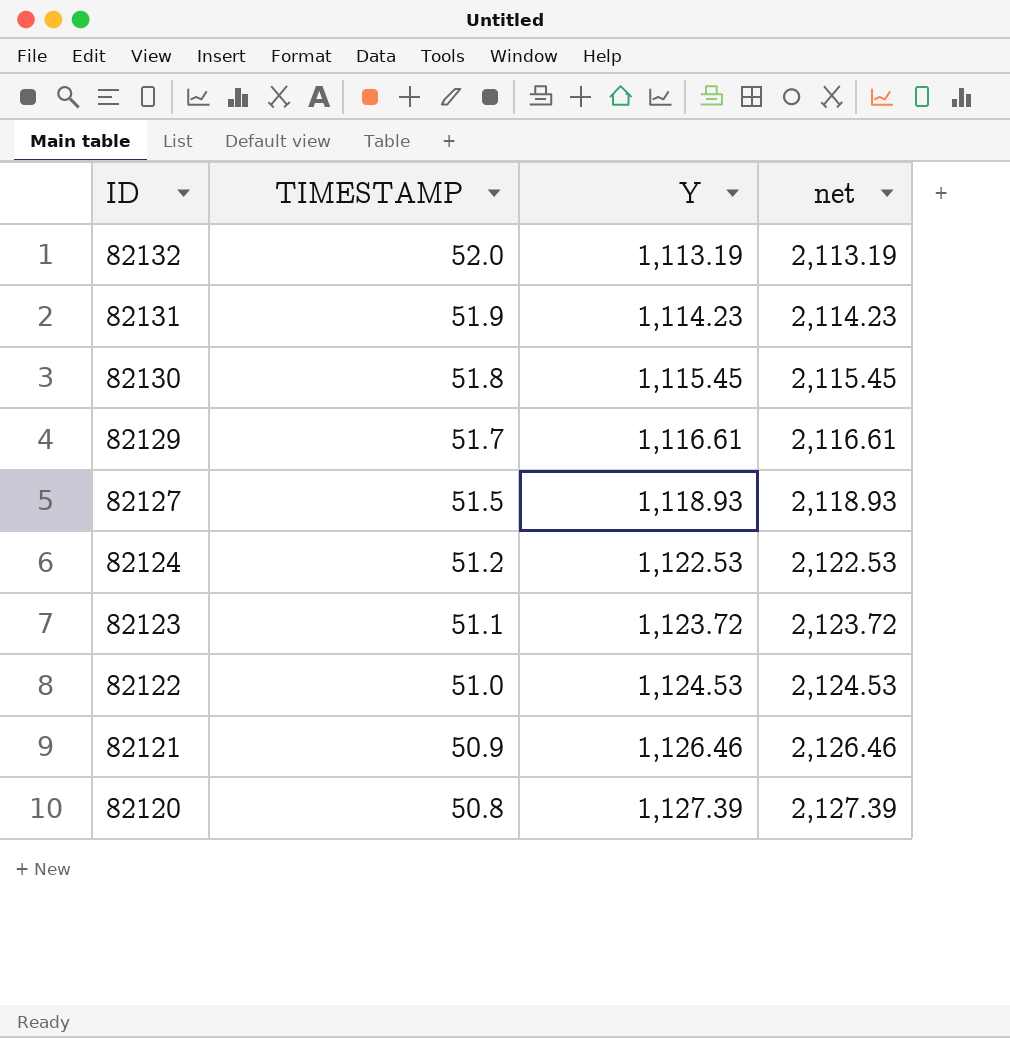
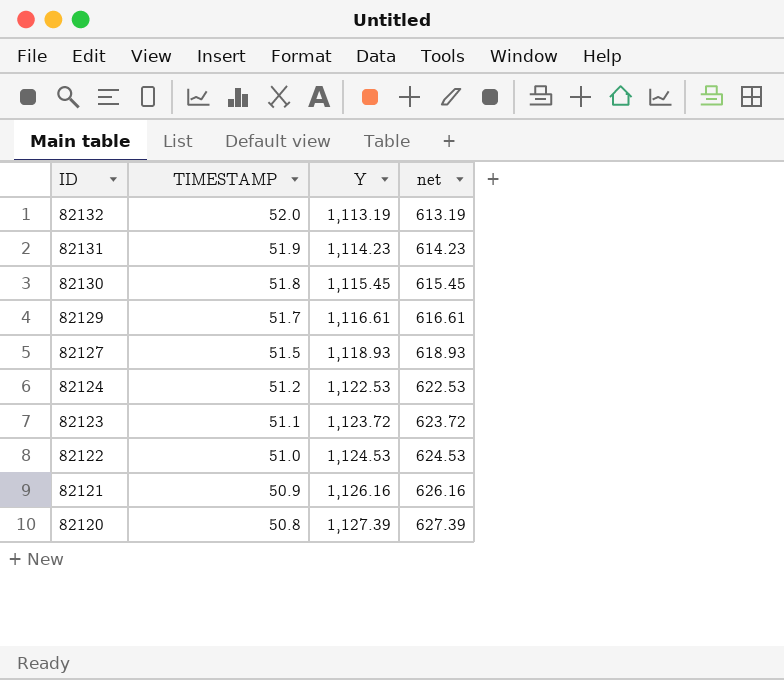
column net | formula: [Y] + 1000 -> [Y] - 500
82121 | Y: 1,126.46 -> 1,126.16

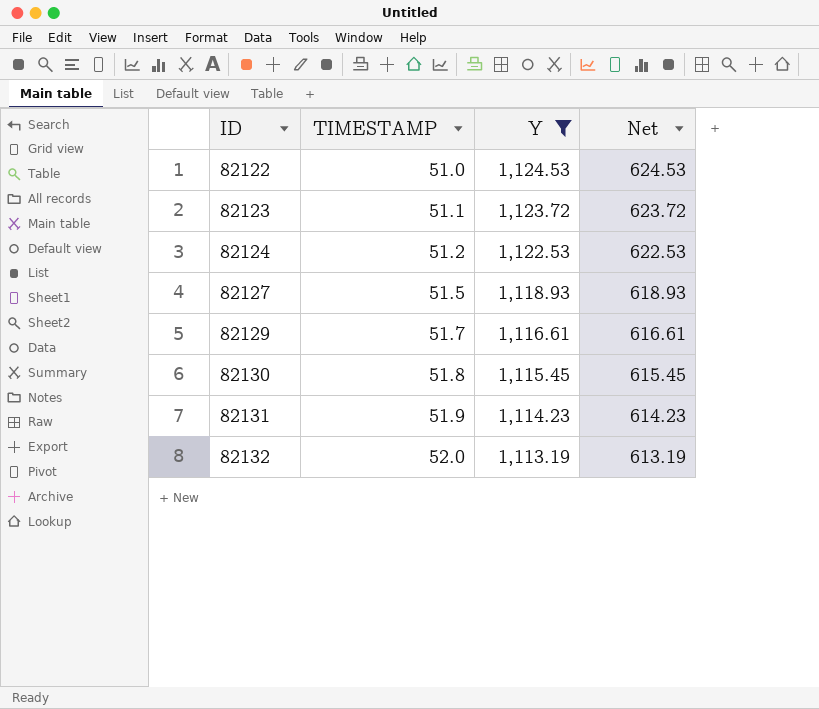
filter: none -> Y <= 1,124.53
row order: ID descending -> ID ascending
column name: net -> Net

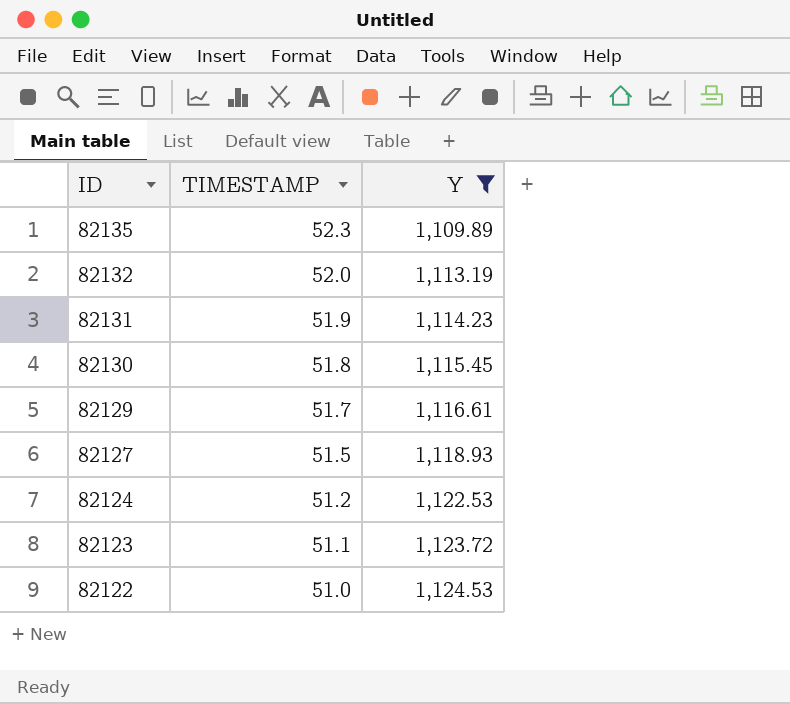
row order: ID ascending -> ID descending
column Net | formula: [Y] - 500 -> none
row 82135: none -> 52.3 | 1,109.89

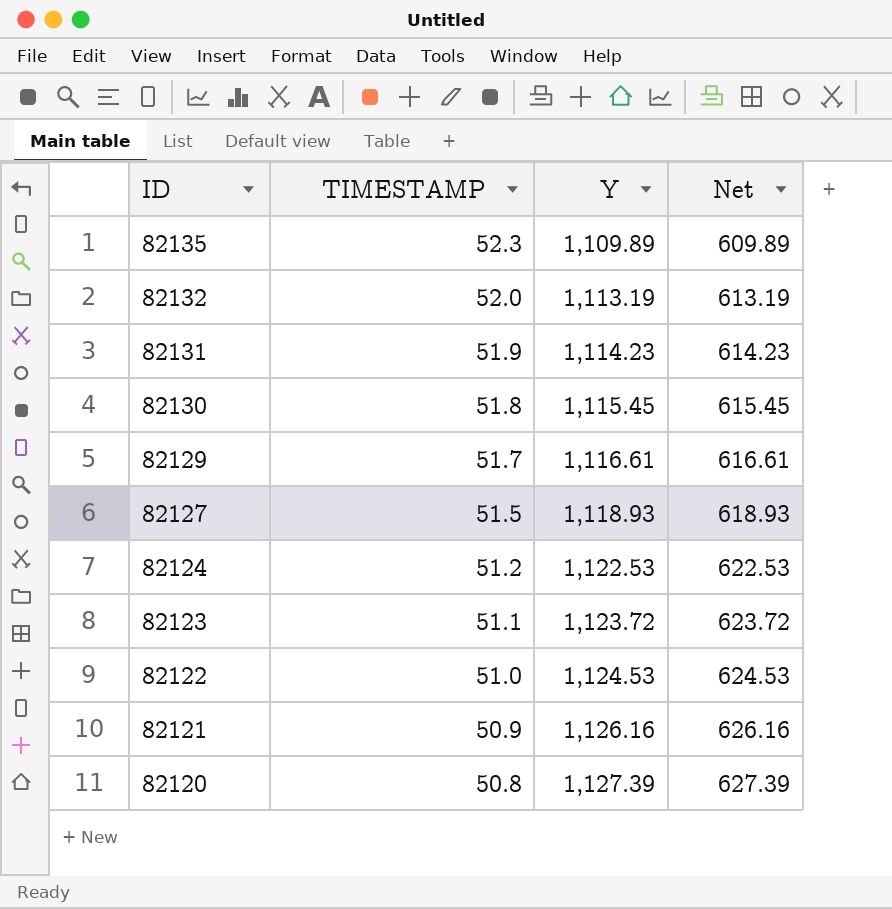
filter: Y <= 1,124.53 -> none
column Net | formula: none -> [Y] - 500

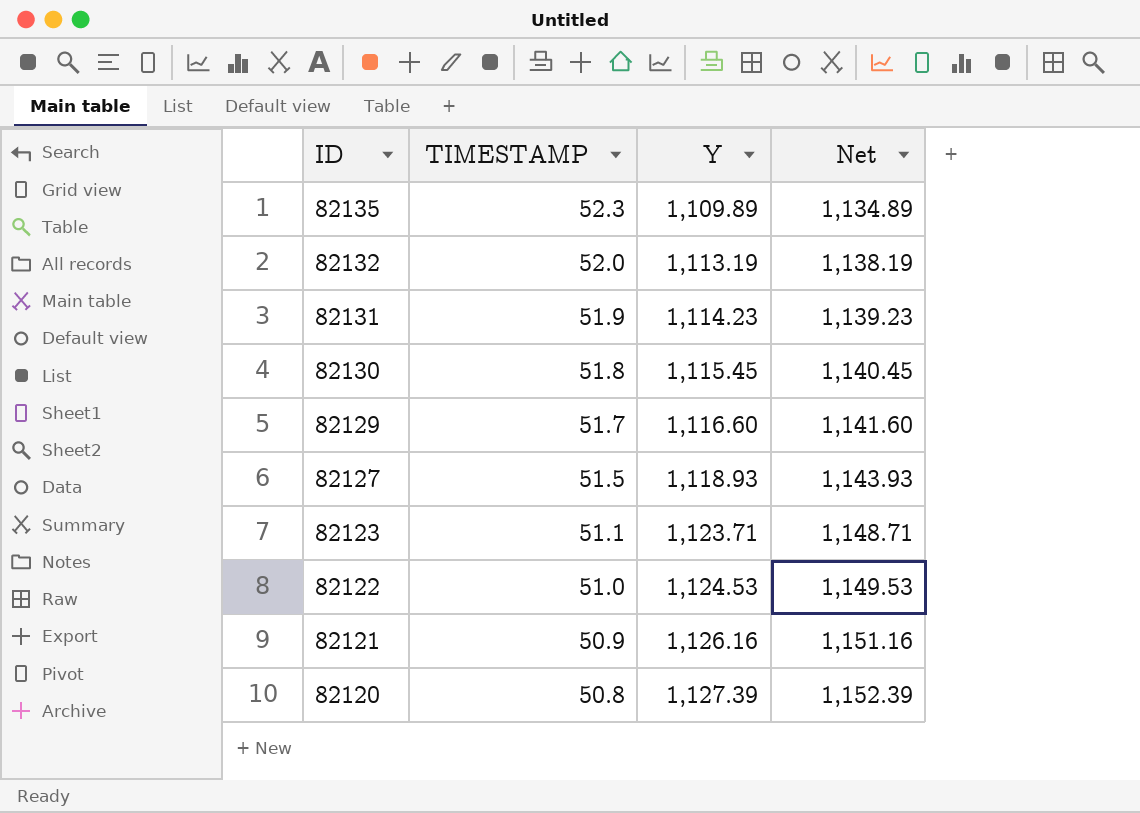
column Net | formula: [Y] - 500 -> [Y] + 25
row 82124: 51.2 | 1,122.53 | 622.53 -> none
82129 | Y: 1,116.61 -> 1,116.60
82123 | Y: 1,123.72 -> 1,123.71

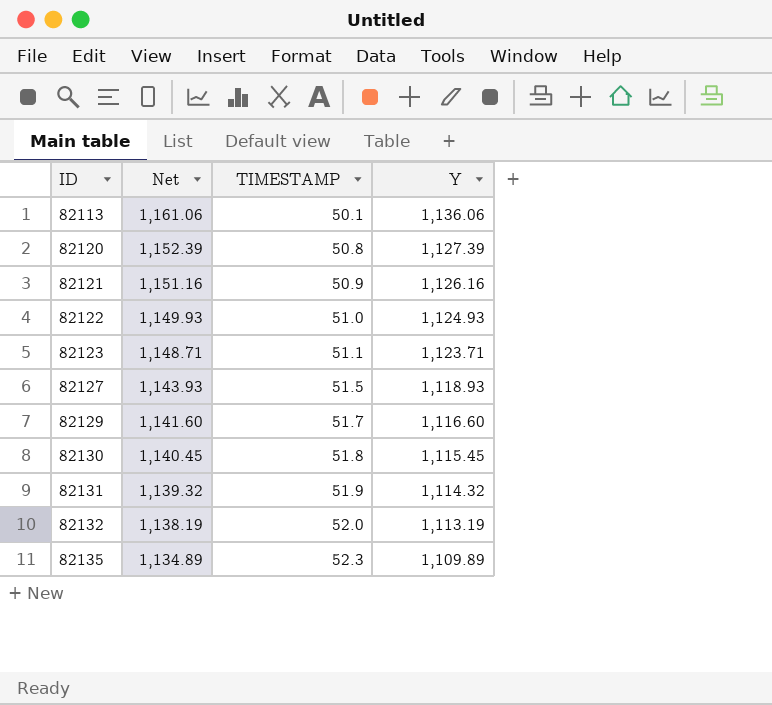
row order: ID descending -> ID ascending
column Net | position: 4 -> 2
row 82113: none -> 1,161.06 | 50.1 | 1,136.06
82122 | Net: 1,149.53 -> 1,149.93
82122 | Y: 1,124.53 -> 1,124.93
82131 | Net: 1,139.23 -> 1,139.32
82131 | Y: 1,114.23 -> 1,114.32

